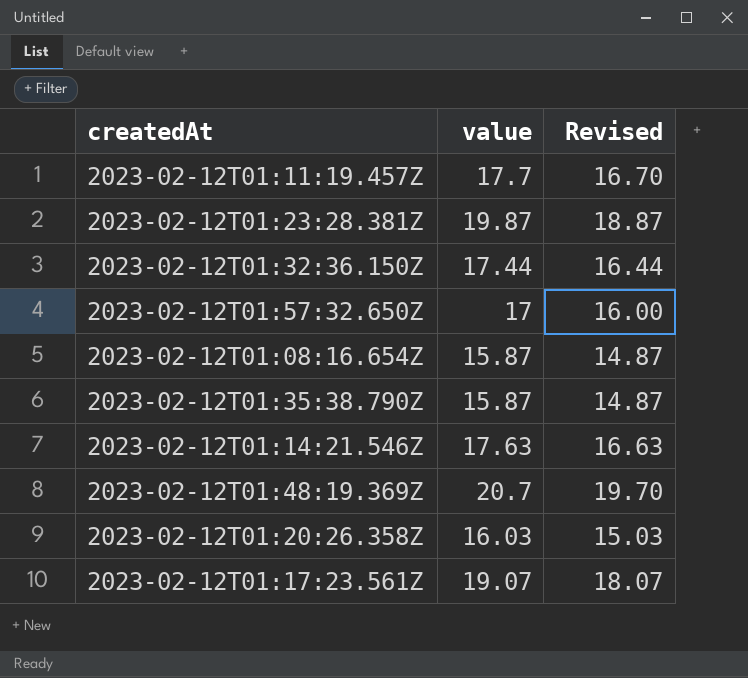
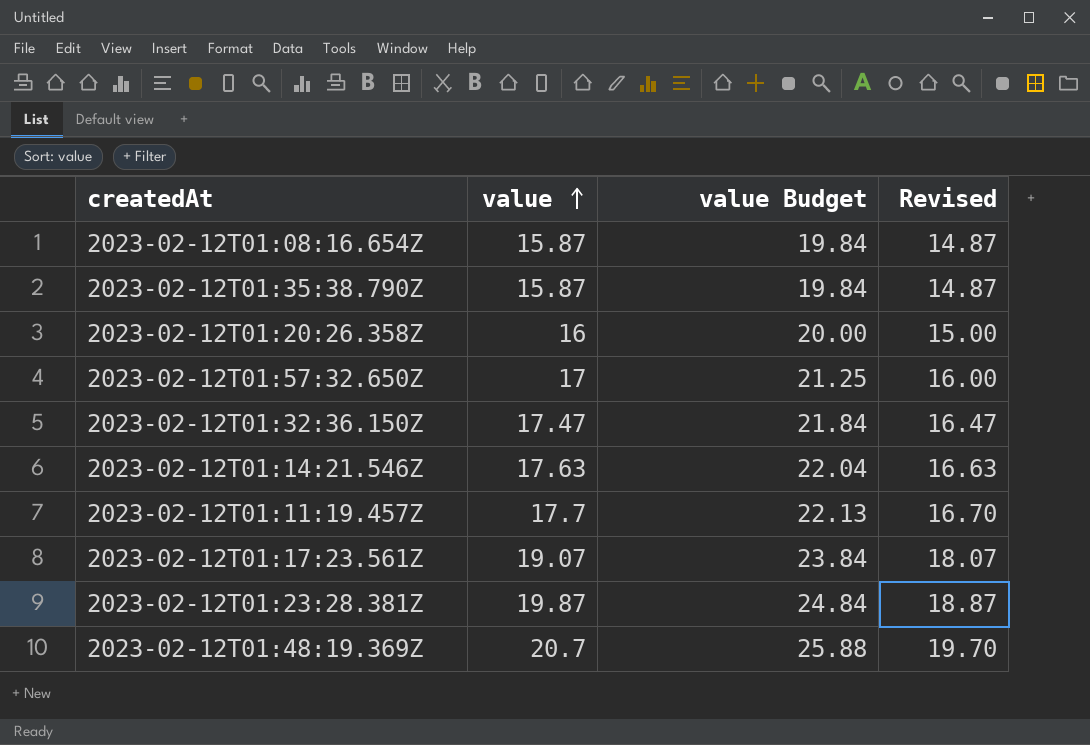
row order: none -> value ascending
column value Budget | formula: none -> [value] * 1.25
2023-02-12T01:20:26.358Z | value: 16.03 -> 16
2023-02-12T01:20:26.358Z | Revised: 15.03 -> 15.00
2023-02-12T01:32:36.150Z | value: 17.44 -> 17.47
2023-02-12T01:32:36.150Z | Revised: 16.44 -> 16.47

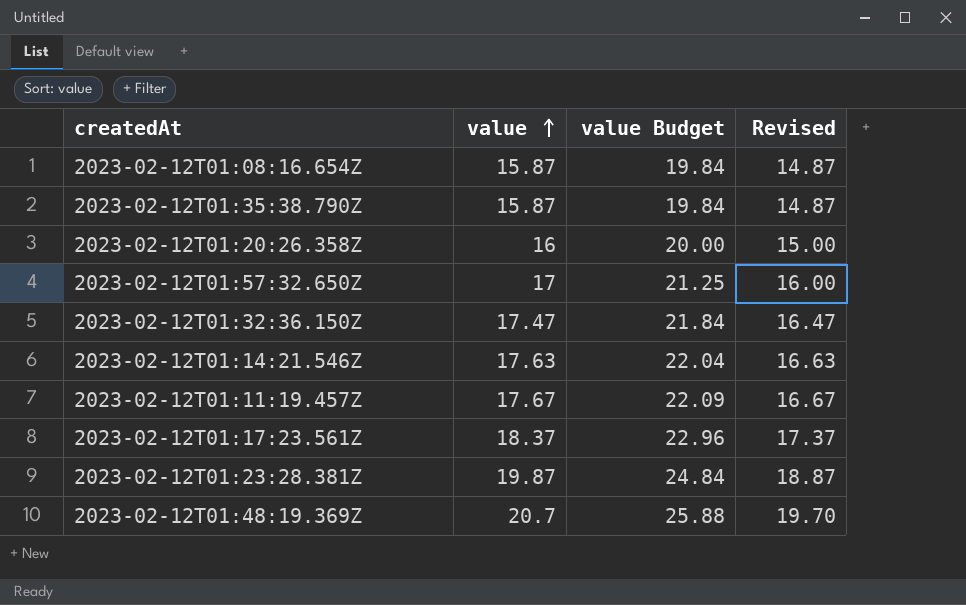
2023-02-12T01:11:19.457Z | value: 17.7 -> 17.67
2023-02-12T01:11:19.457Z | value Budget: 22.13 -> 22.09
2023-02-12T01:11:19.457Z | Revised: 16.70 -> 16.67
2023-02-12T01:17:23.561Z | value: 19.07 -> 18.37
2023-02-12T01:17:23.561Z | value Budget: 23.84 -> 22.96
2023-02-12T01:17:23.561Z | Revised: 18.07 -> 17.37

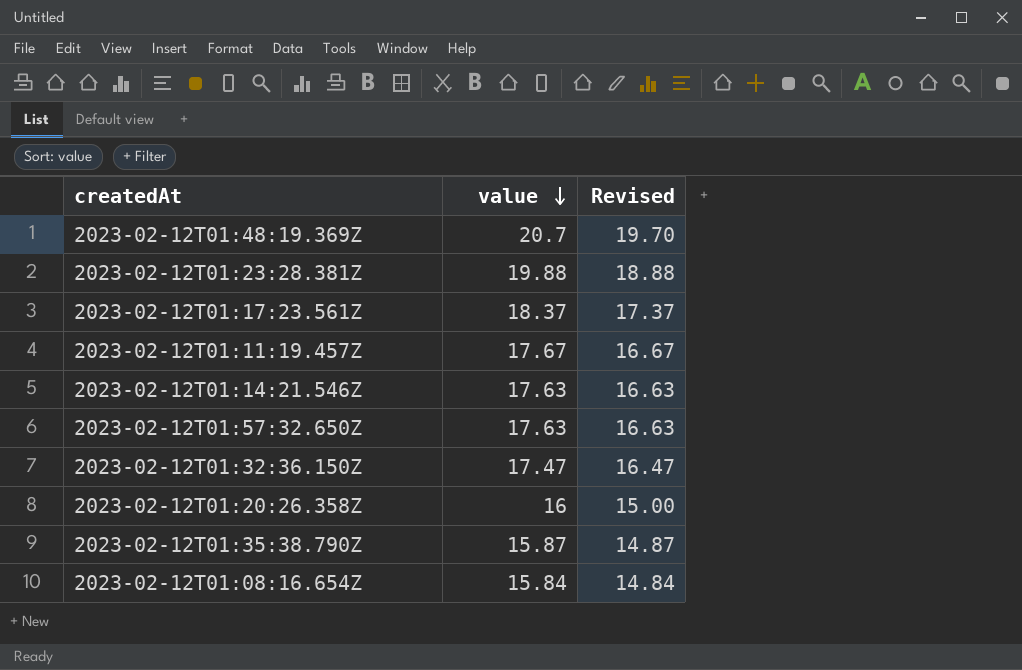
row order: value ascending -> value descending
column value Budget | formula: [value] * 1.25 -> none
2023-02-12T01:23:28.381Z | value: 19.87 -> 19.88
2023-02-12T01:23:28.381Z | Revised: 18.87 -> 18.88
2023-02-12T01:57:32.650Z | value: 17 -> 17.63
2023-02-12T01:57:32.650Z | Revised: 16.00 -> 16.63
2023-02-12T01:08:16.654Z | value: 15.87 -> 15.84
2023-02-12T01:08:16.654Z | Revised: 14.87 -> 14.84

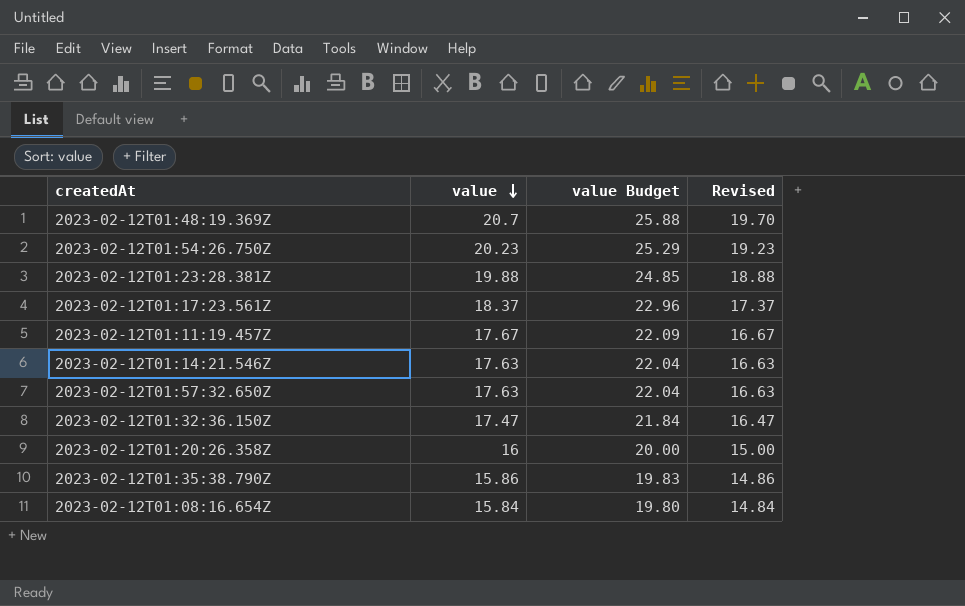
column value Budget | formula: none -> [value] * 1.25
row 2023-02-12T01:54:26.750Z: none -> 20.23 | 25.29 | 19.23
2023-02-12T01:35:38.790Z | value: 15.87 -> 15.86
2023-02-12T01:35:38.790Z | Revised: 14.87 -> 14.86

